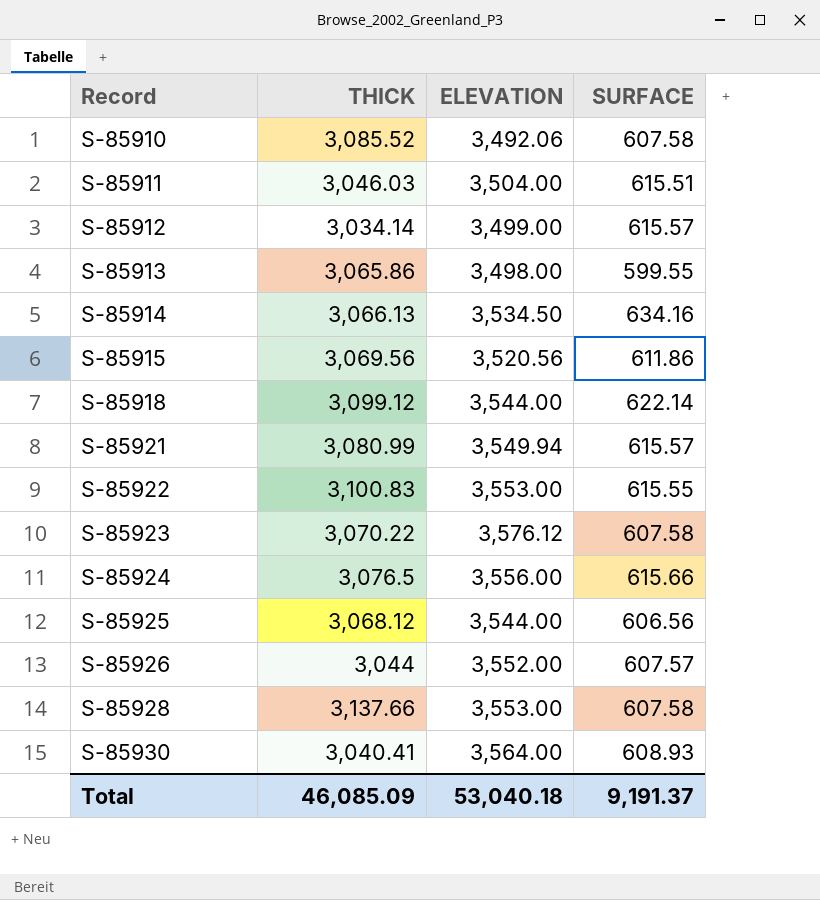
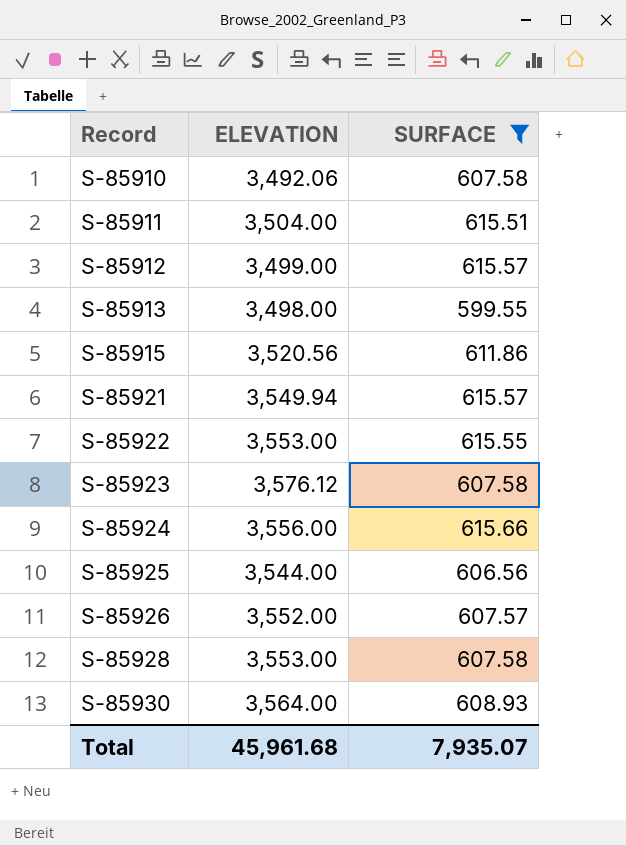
filter: none -> SURFACE <= 615.66
column THICK | position: 2 -> none
Total | ELEVATION: 53,040.18 -> 45,961.68
Total | SURFACE: 9,191.37 -> 7,935.07

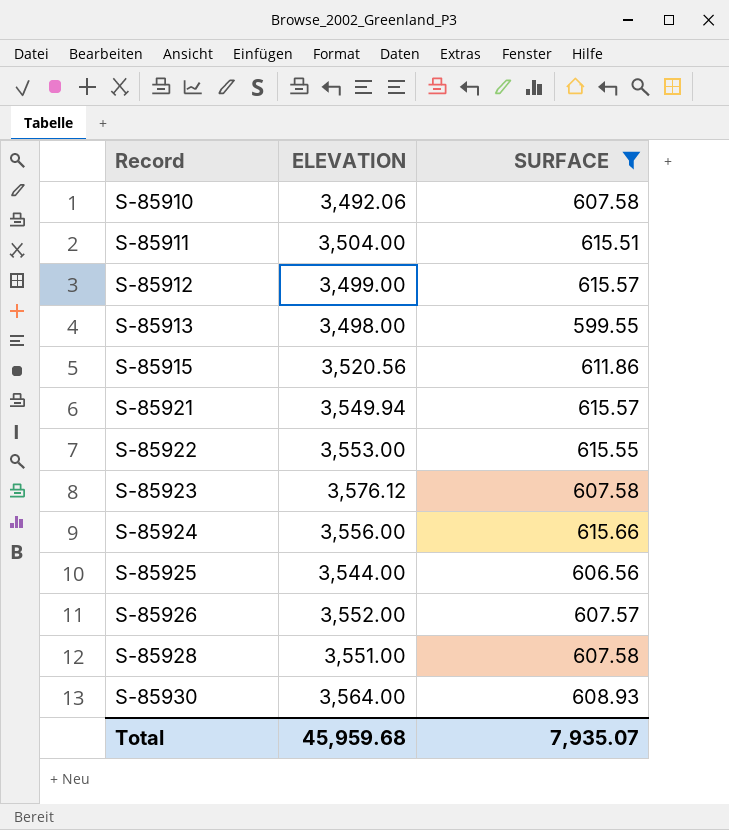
S-85928 | ELEVATION: 3,553.00 -> 3,551.00
Total | ELEVATION: 45,961.68 -> 45,959.68

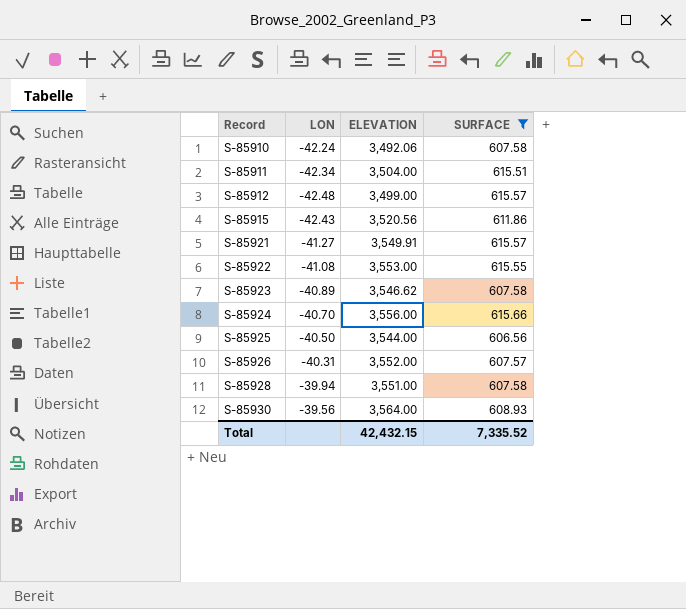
column LON | position: none -> 2
row S-85913: 3,498.00 | 599.55 -> none
S-85921 | ELEVATION: 3,549.94 -> 3,549.91
S-85923 | ELEVATION: 3,576.12 -> 3,546.62
Total | ELEVATION: 45,959.68 -> 42,432.15
Total | SURFACE: 7,935.07 -> 7,335.52

